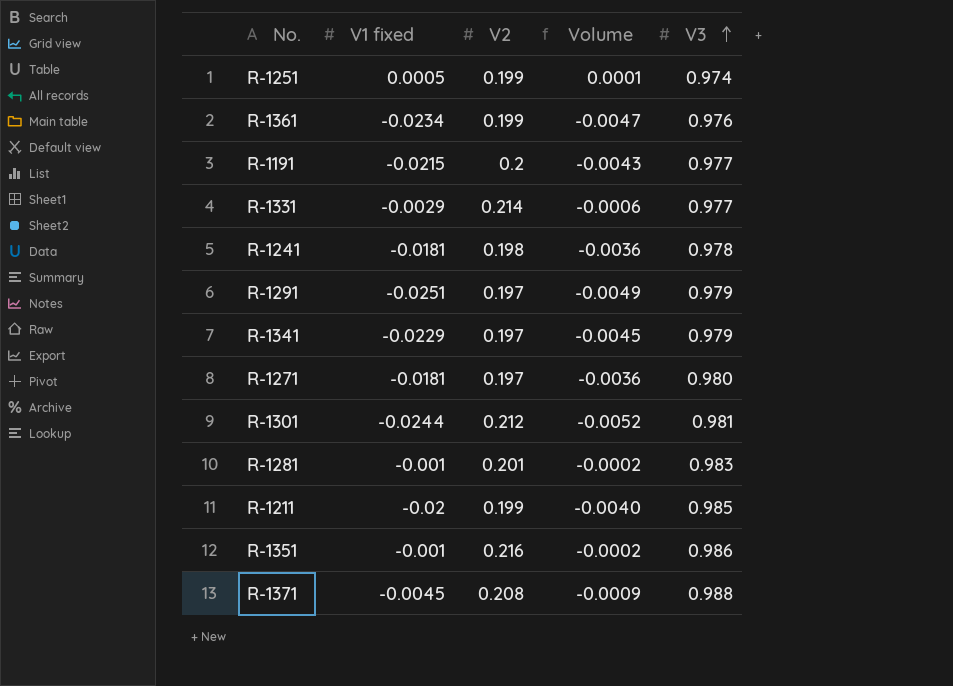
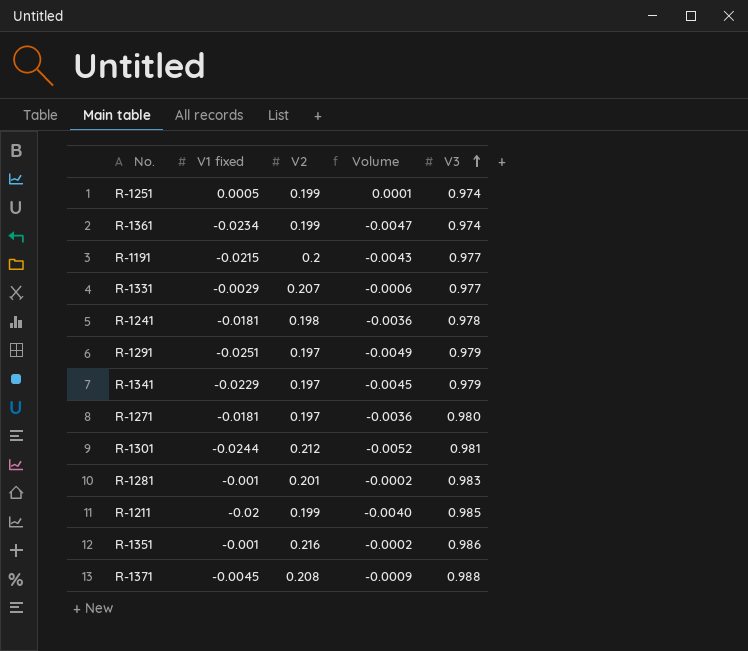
R-1361 | V3: 0.976 -> 0.974
R-1331 | V2: 0.214 -> 0.207

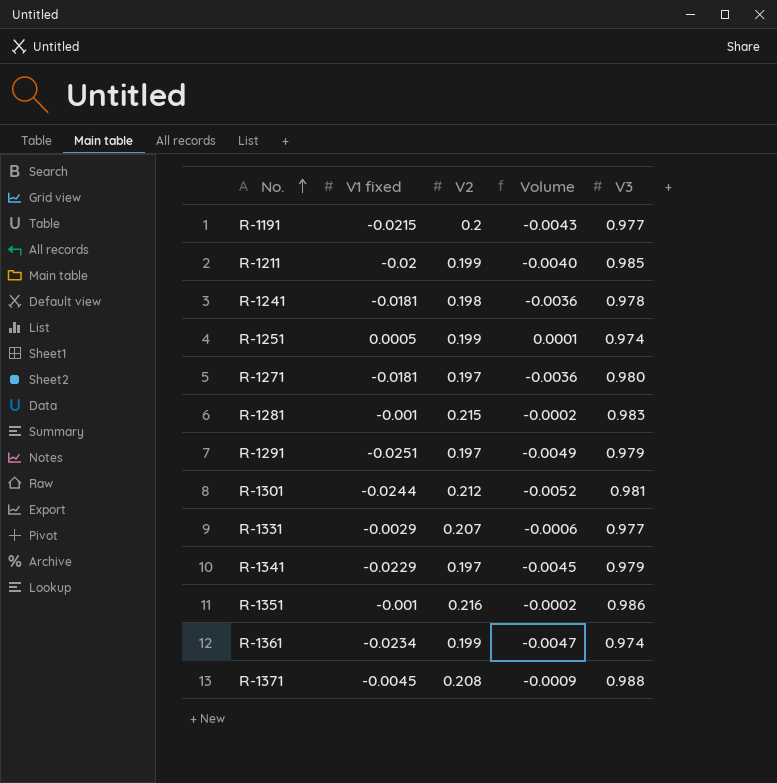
row order: V3 ascending -> No. ascending
R-1281 | V2: 0.201 -> 0.215

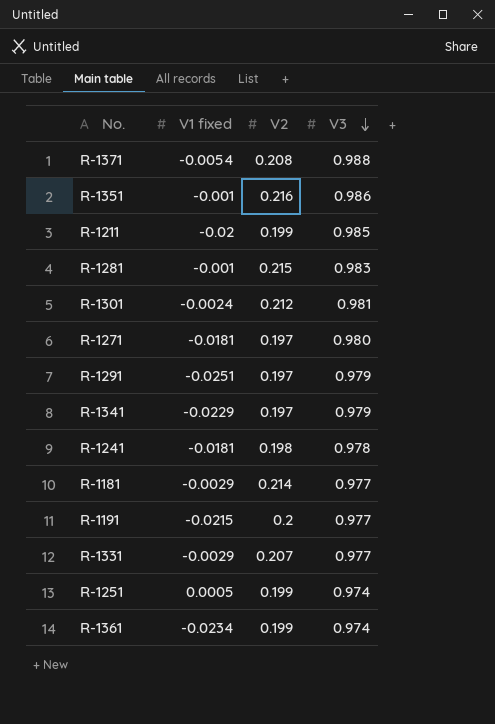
row order: No. ascending -> V3 descending
column Volume | formula: [V1 fixed] * [V2] -> none
R-1371 | V1 fixed: -0.0045 -> -0.0054
R-1301 | V1 fixed: -0.0244 -> -0.0024
row R-1181: none -> -0.0029 | 0.214 | 0.977

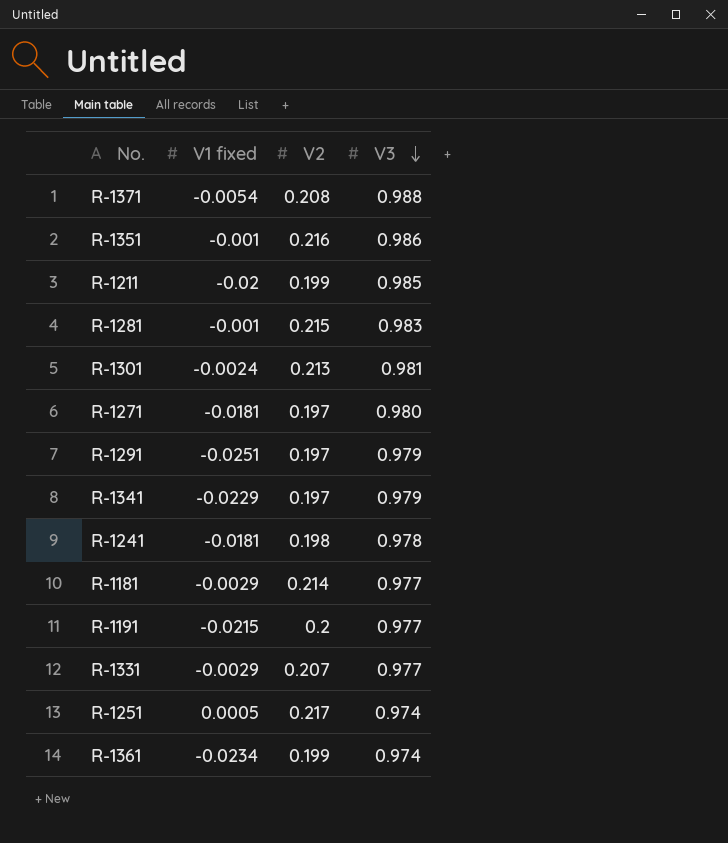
R-1301 | V2: 0.212 -> 0.213
R-1251 | V2: 0.199 -> 0.217

